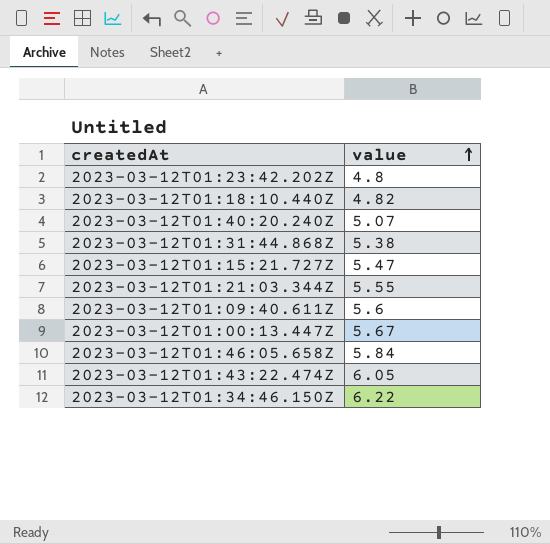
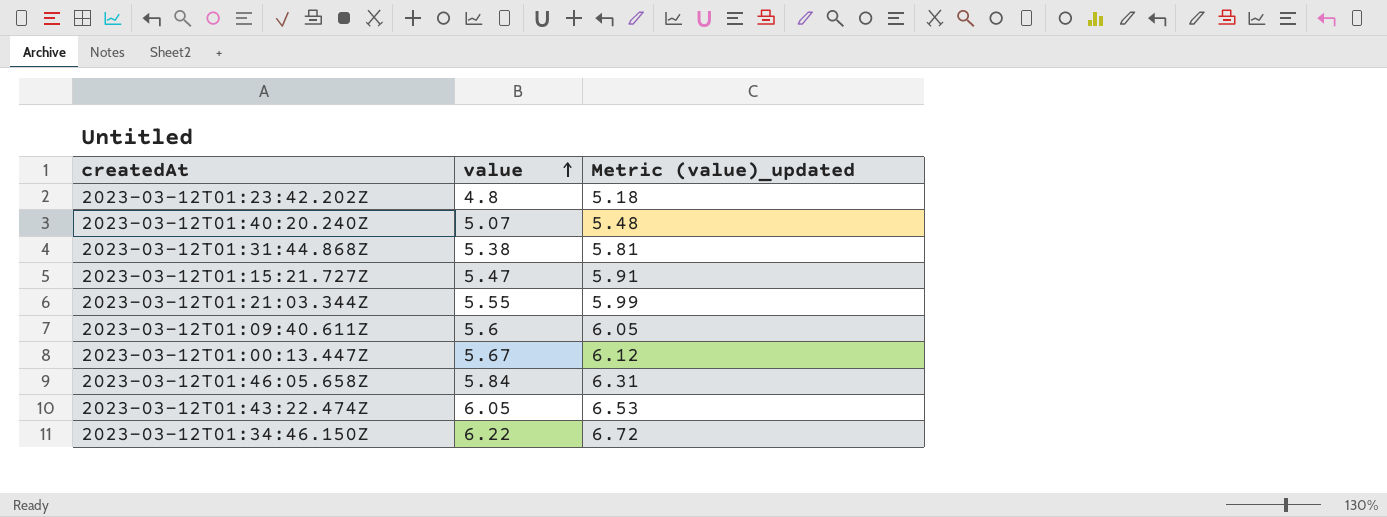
column Metric (value)_updated | formula: none -> [value] * 1.08
row 2023-03-12T01:18:10.440Z: 4.82 -> none

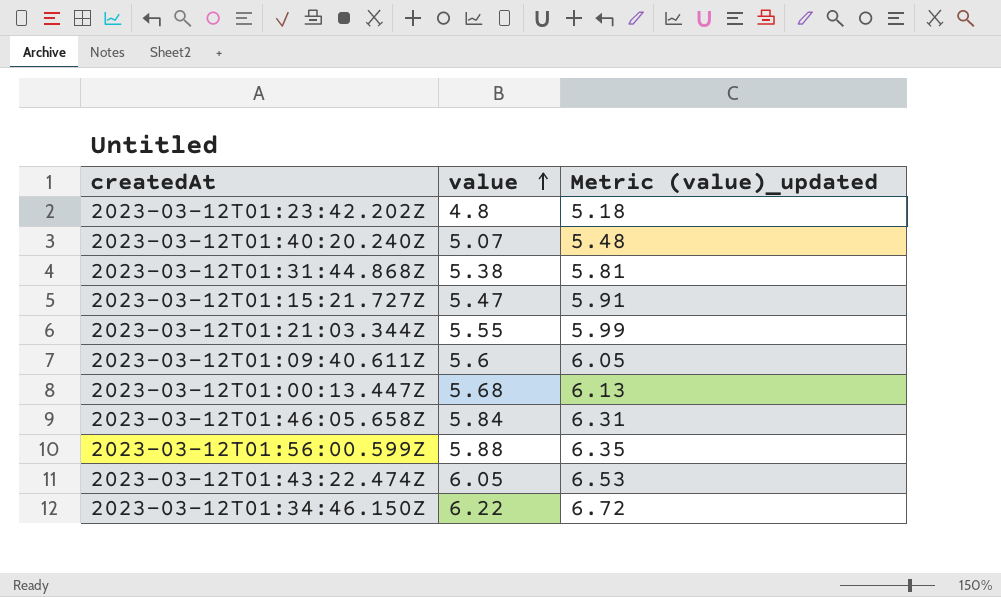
2023-03-12T01:00:13.447Z | value: 5.67 -> 5.68
2023-03-12T01:00:13.447Z | Metric (value)_updated: 6.12 -> 6.13
row 2023-03-12T01:56:00.599Z: none -> 5.88 | 6.35

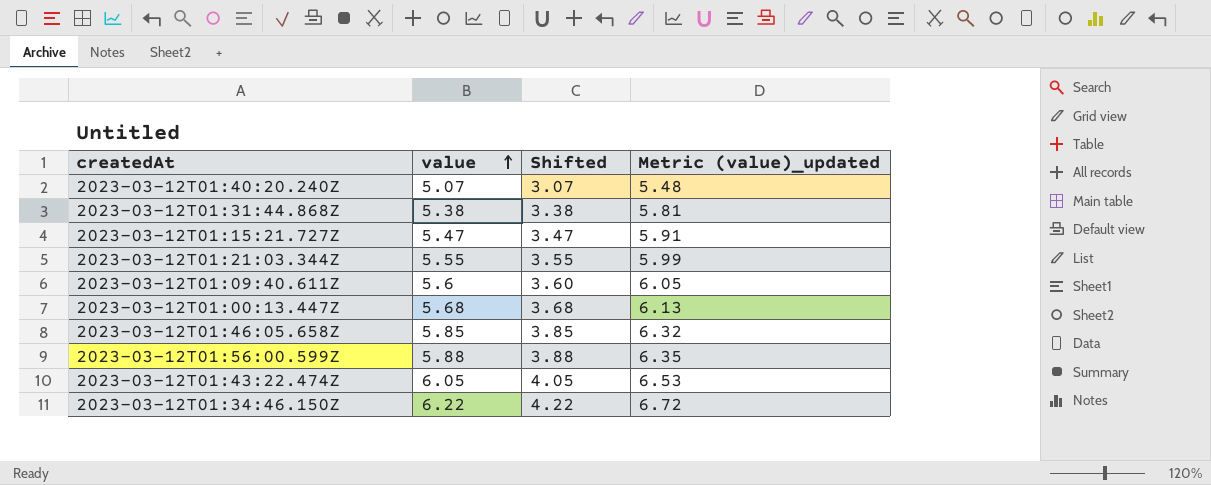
column Shifted | formula: none -> [value] - 2
row 2023-03-12T01:23:42.202Z: 4.8 | 5.18 -> none
2023-03-12T01:46:05.658Z | value: 5.84 -> 5.85
2023-03-12T01:46:05.658Z | Metric (value)_updated: 6.31 -> 6.32

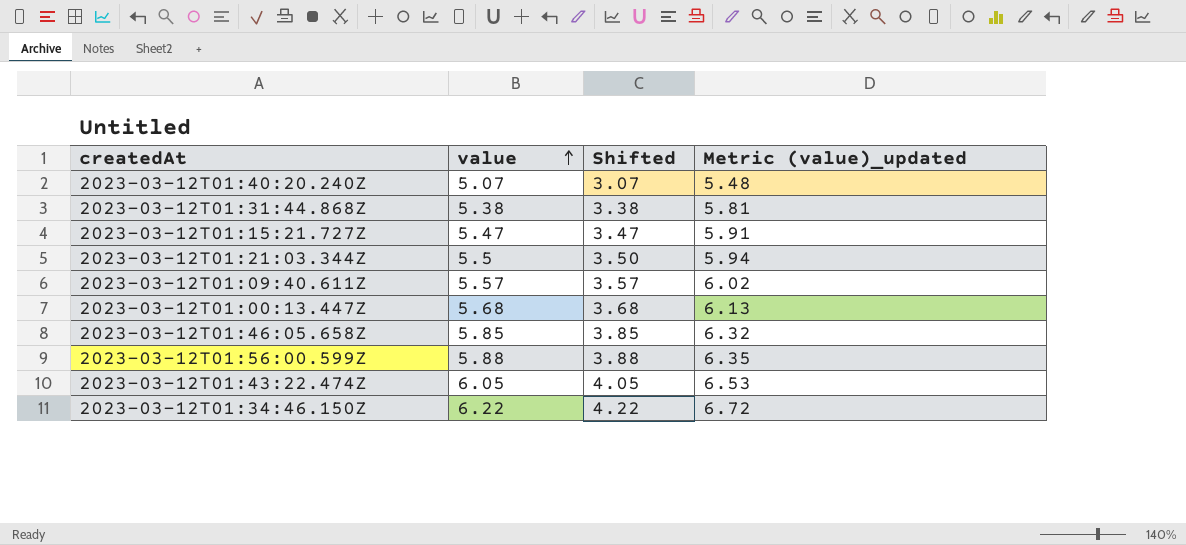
2023-03-12T01:21:03.344Z | value: 5.55 -> 5.5
2023-03-12T01:21:03.344Z | Shifted: 3.55 -> 3.50
2023-03-12T01:21:03.344Z | Metric (value)_updated: 5.99 -> 5.94
2023-03-12T01:09:40.611Z | value: 5.6 -> 5.57
2023-03-12T01:09:40.611Z | Shifted: 3.60 -> 3.57
2023-03-12T01:09:40.611Z | Metric (value)_updated: 6.05 -> 6.02

